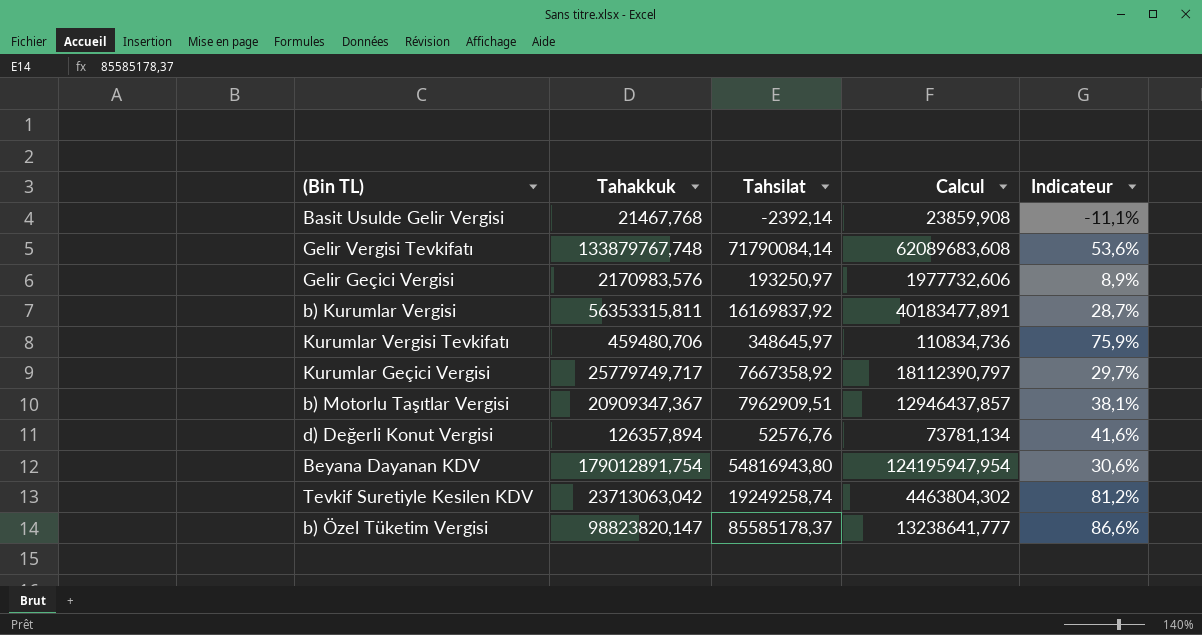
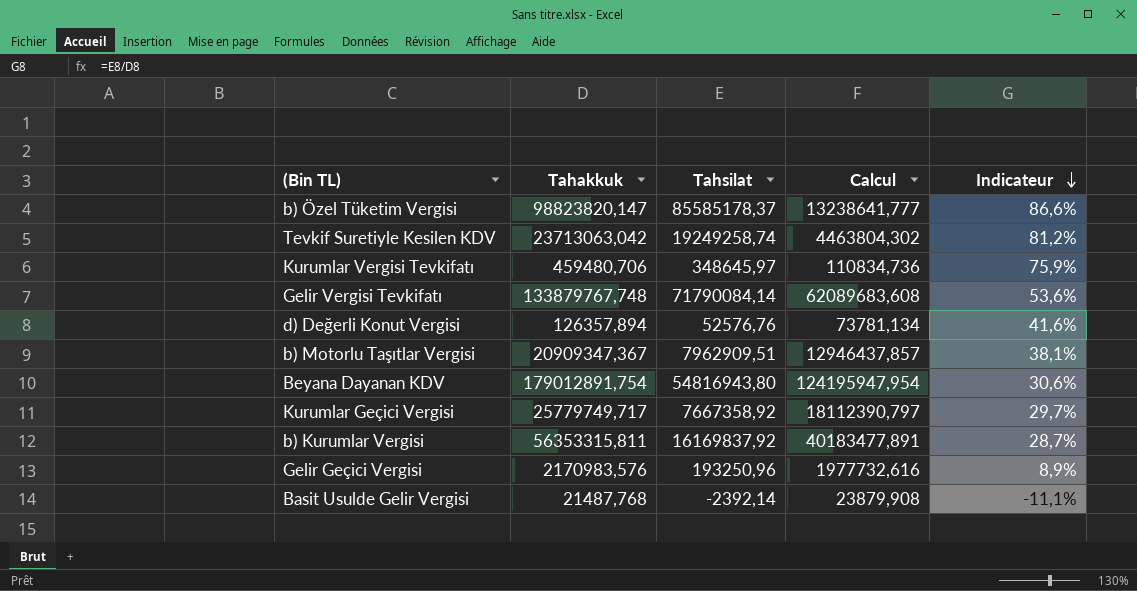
row order: none -> Indicateur descending
Gelir Geçici Vergisi | Tahsilat: 193250,97 -> 193250,96
Gelir Geçici Vergisi | Calcul: 1977732,606 -> 1977732,616
Basit Usulde Gelir Vergisi | Tahakkuk: 21467,768 -> 21487,768
Basit Usulde Gelir Vergisi | Calcul: 23859,908 -> 23879,908

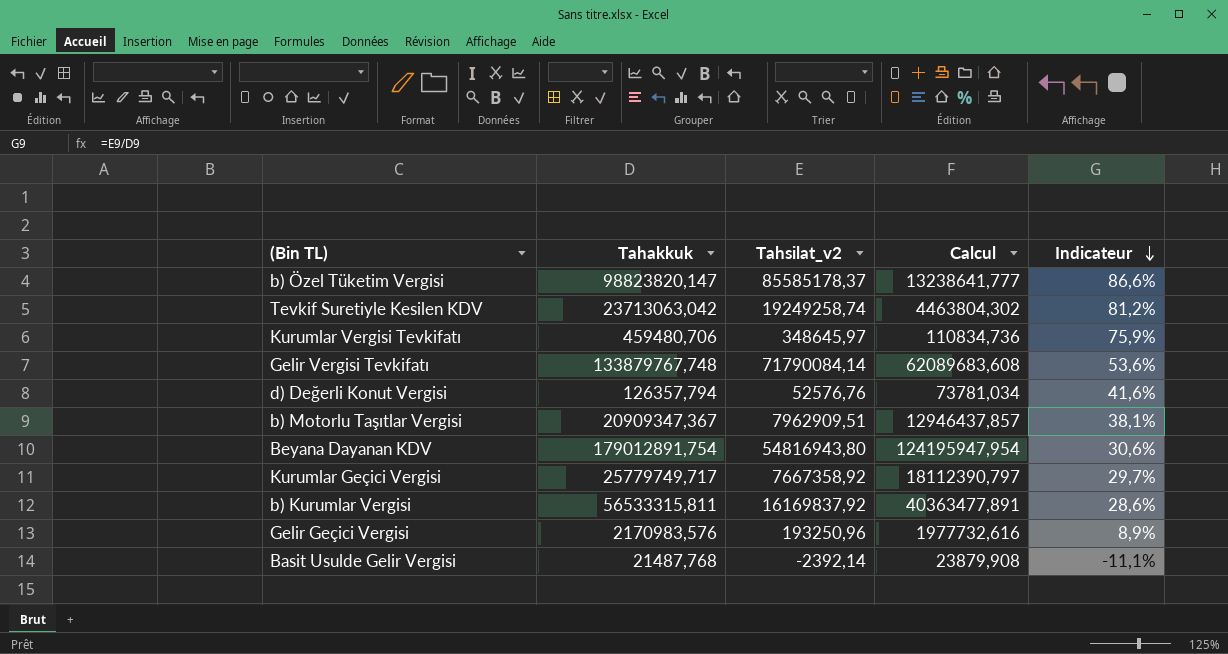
column name: Tahsilat -> Tahsilat_v2
d) Değerli Konut Vergisi | Tahakkuk: 126357,894 -> 126357,794
d) Değerli Konut Vergisi | Calcul: 73781,134 -> 73781,034
b) Kurumlar Vergisi | Tahakkuk: 56353315,811 -> 56533315,811
b) Kurumlar Vergisi | Calcul: 40183477,891 -> 40363477,891
b) Kurumlar Vergisi | Indicateur: 28,7% -> 28,6%

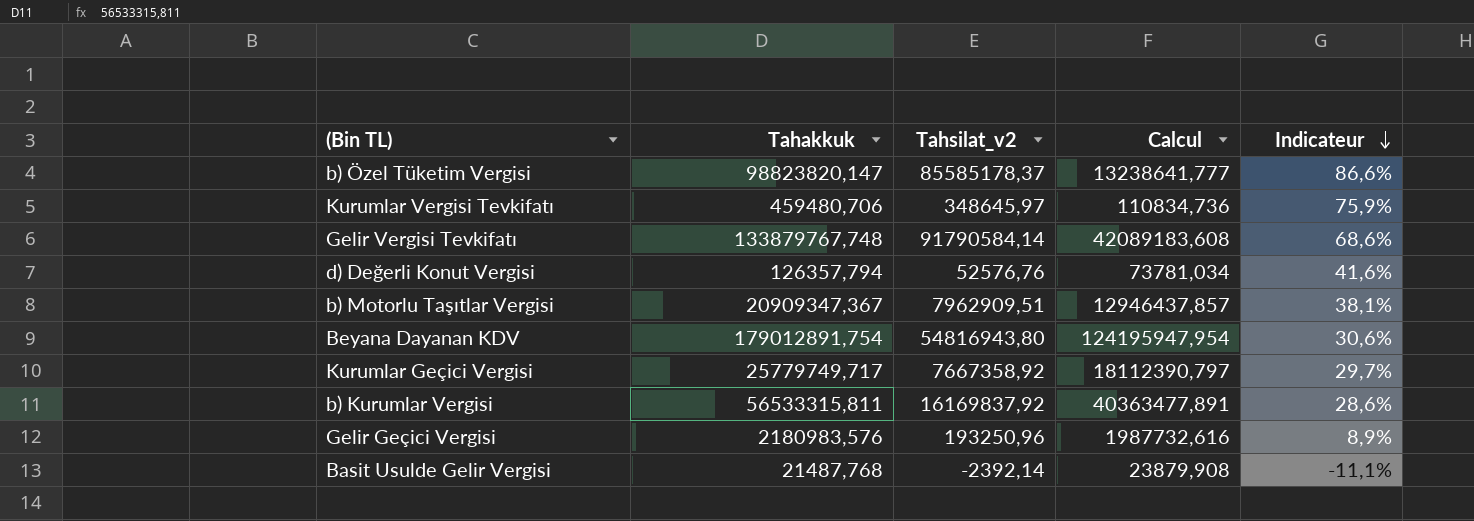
row Tevkif Suretiyle Kesilen KDV: 23713063,042 | 19249258,74 | 4463804,302 | 81,2% -> none
Gelir Vergisi Tevkifatı | Tahsilat_v2: 71790084,14 -> 91790584,14
Gelir Vergisi Tevkifatı | Calcul: 62089683,608 -> 42089183,608
Gelir Vergisi Tevkifatı | Indicateur: 53,6% -> 68,6%
Gelir Geçici Vergisi | Tahakkuk: 2170983,576 -> 2180983,576
Gelir Geçici Vergisi | Calcul: 1977732,616 -> 1987732,616

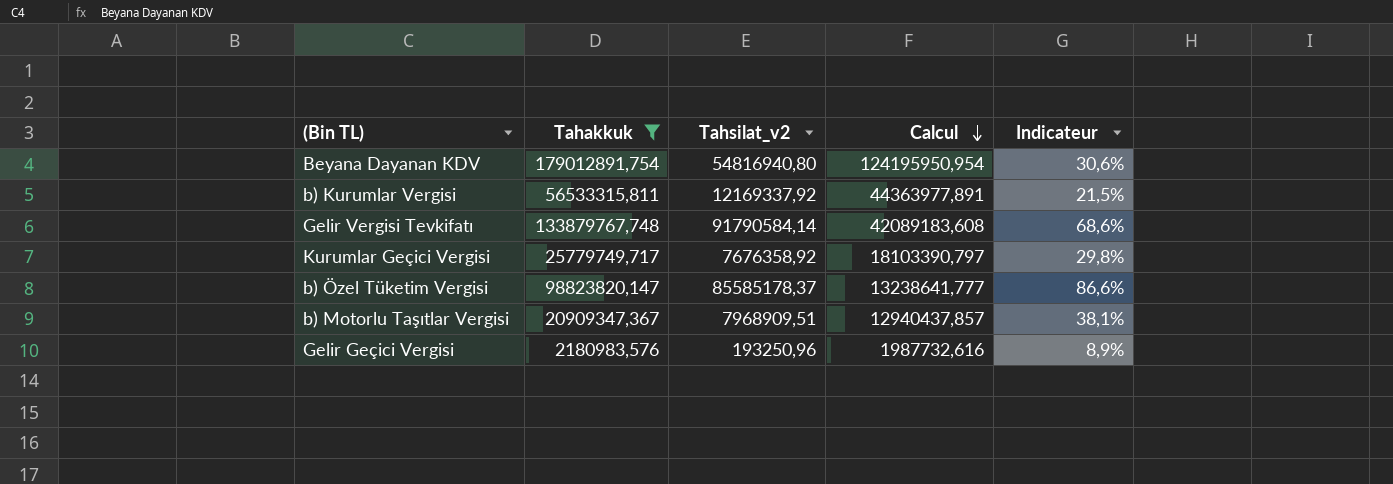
filter: none -> Tahakkuk >= 2180983,576
row order: Indicateur descending -> Calcul descending
Beyana Dayanan KDV | Tahsilat_v2: 54816943,80 -> 54816940,80
Beyana Dayanan KDV | Calcul: 124195947,954 -> 124195950,954
b) Kurumlar Vergisi | Tahsilat_v2: 16169837,92 -> 12169337,92
b) Kurumlar Vergisi | Calcul: 40363477,891 -> 44363977,891
b) Kurumlar Vergisi | Indicateur: 28,6% -> 21,5%
Kurumlar Geçici Vergisi | Tahsilat_v2: 7667358,92 -> 7676358,92
Kurumlar Geçici Vergisi | Calcul: 18112390,797 -> 18103390,797
Kurumlar Geçici Vergisi | Indicateur: 29,7% -> 29,8%
b) Motorlu Taşıtlar Vergisi | Tahsilat_v2: 7962909,51 -> 7968909,51
b) Motorlu Taşıtlar Vergisi | Calcul: 12946437,857 -> 12940437,857

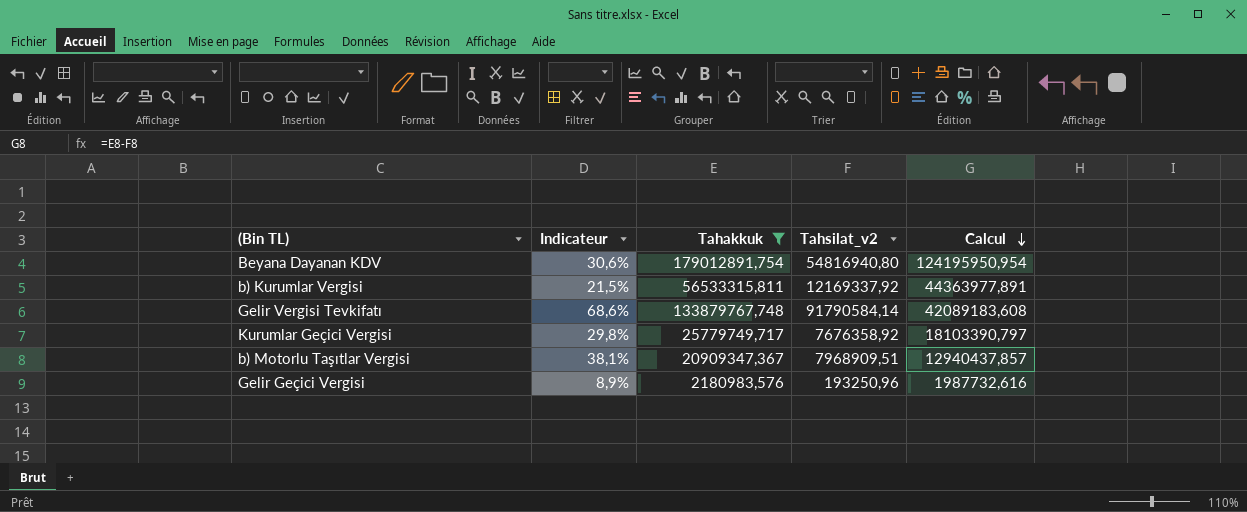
column Indicateur | position: 5 -> 2
row b) Özel Tüketim Vergisi: 98823820,147 | 85585178,37 | 13238641,777 | 86,6% -> none

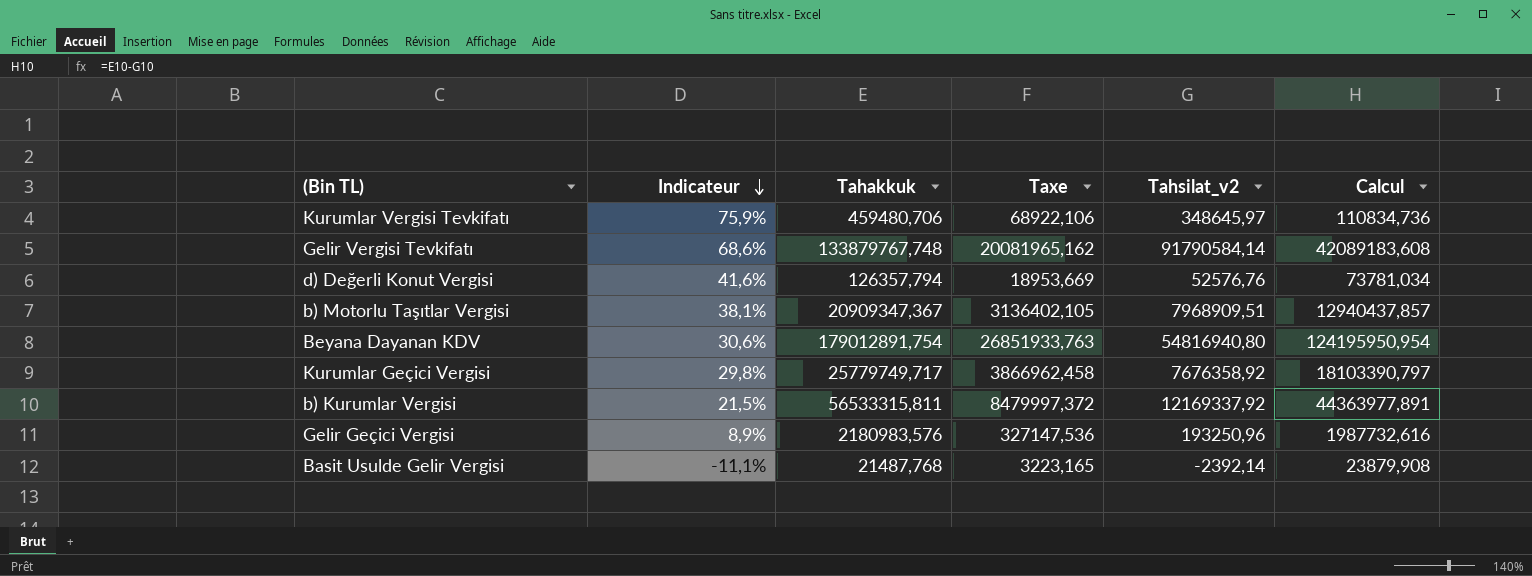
filter: Tahakkuk >= 2180983,576 -> none
row order: Calcul descending -> Indicateur descending
column Taxe | formula: none -> [Tahakkuk] * 0,15

